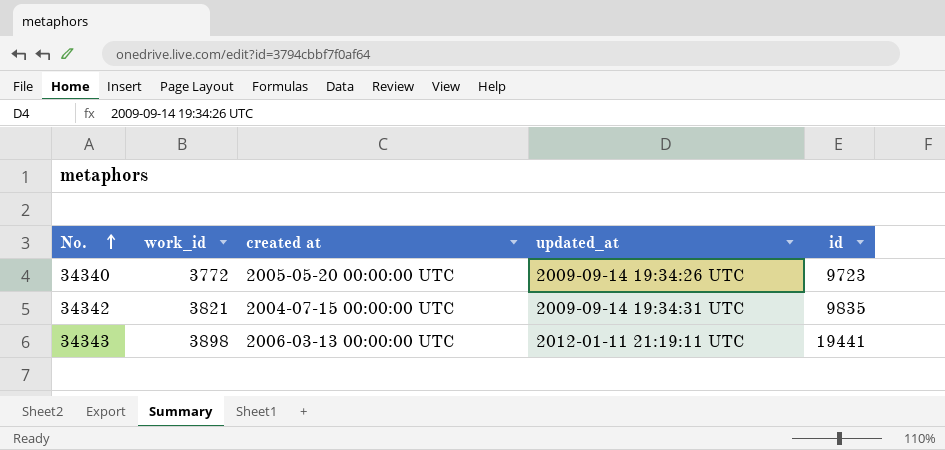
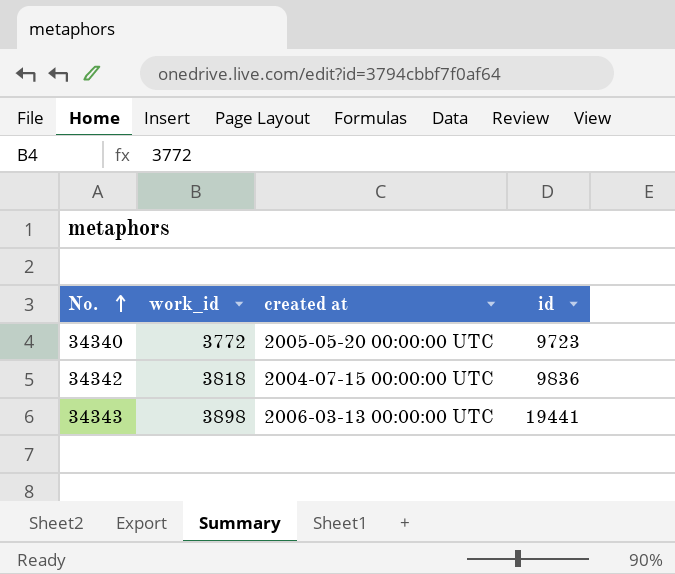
column updated_at | position: 4 -> none
34342 | work_id: 3821 -> 3818
34342 | id: 9835 -> 9836

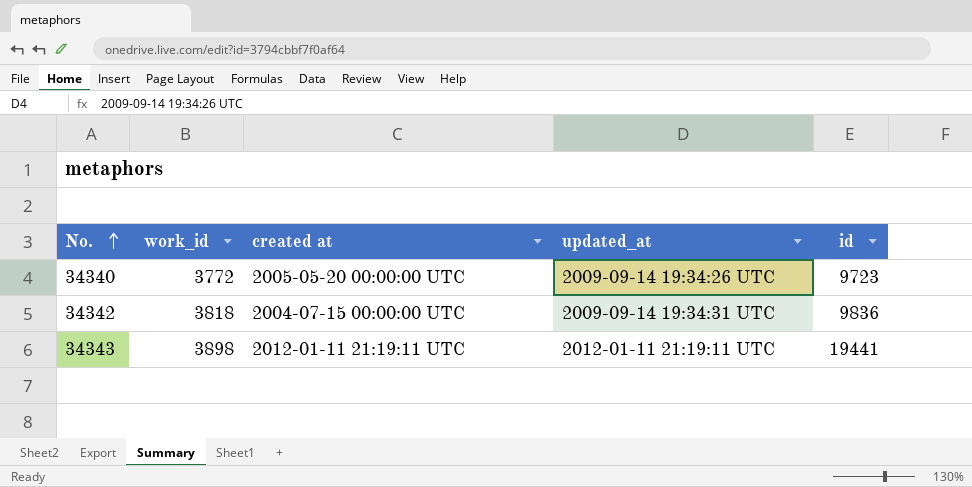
column updated_at | position: none -> 4
34343 | created at: 2006-03-13 00:00:00 UTC -> 2012-01-11 21:19:11 UTC

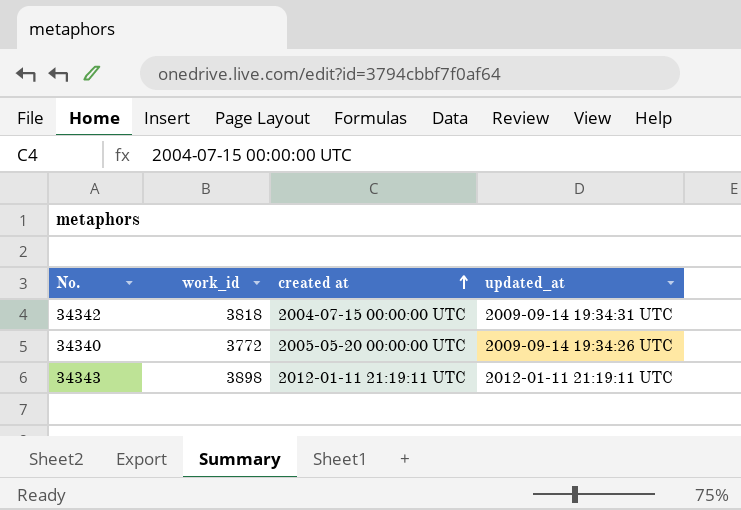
row order: No. ascending -> created at ascending
column id | position: 5 -> none

